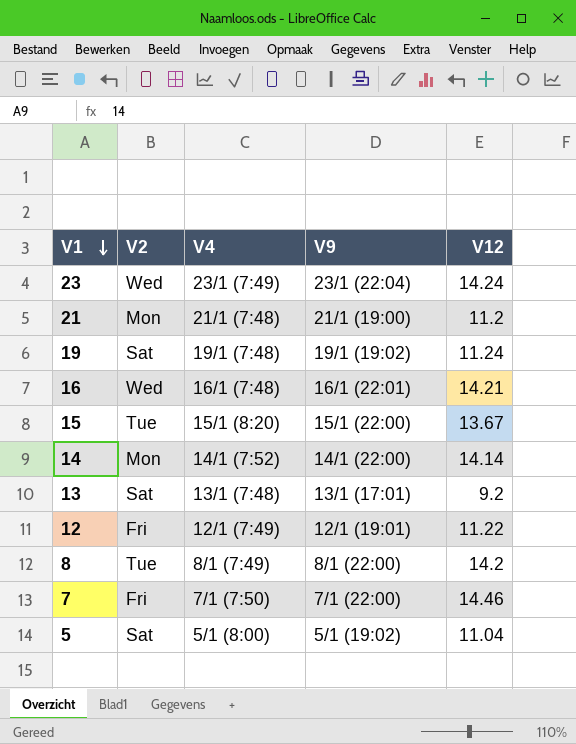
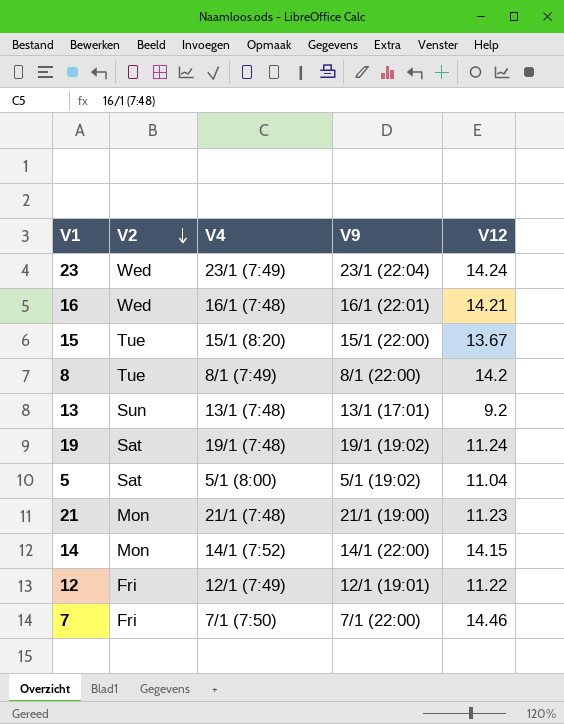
row order: V1 descending -> V2 descending
13 | V2: Sat -> Sun
21 | V12: 11.2 -> 11.23
14 | V12: 14.14 -> 14.15

